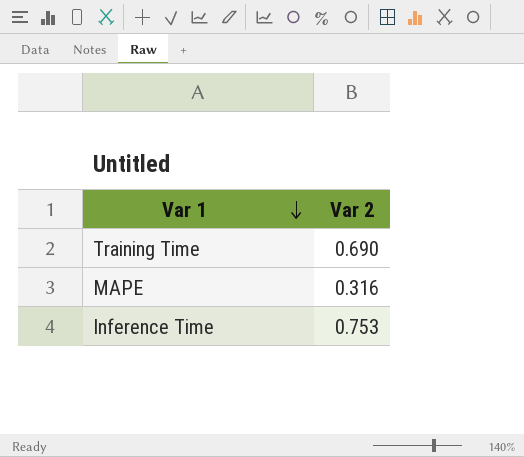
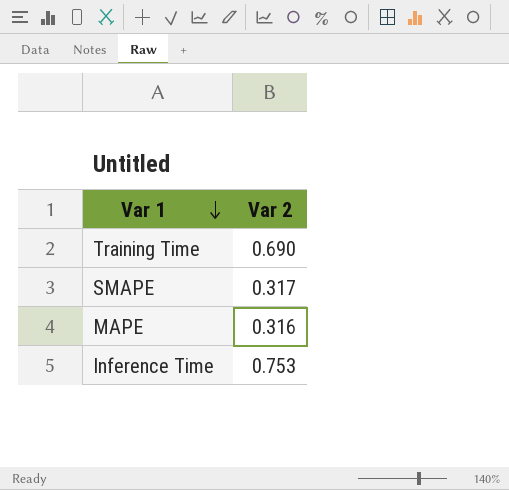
row SMAPE: none -> 0.317

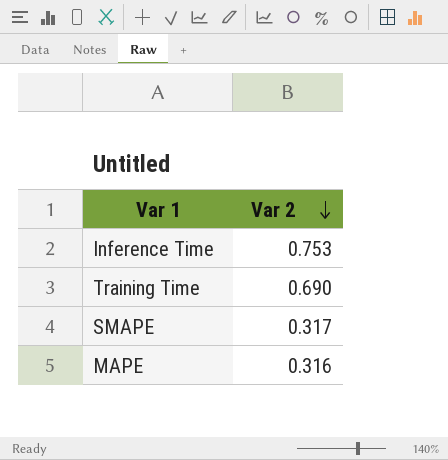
row order: Var 1 descending -> Var 2 descending

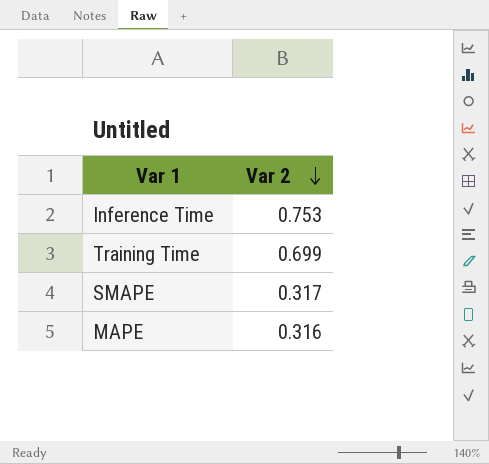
Training Time | Var 2: 0.690 -> 0.699

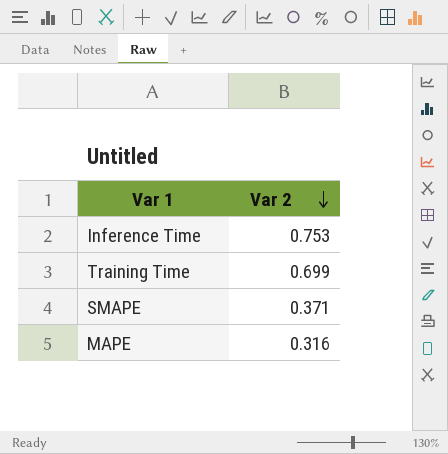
SMAPE | Var 2: 0.317 -> 0.371

